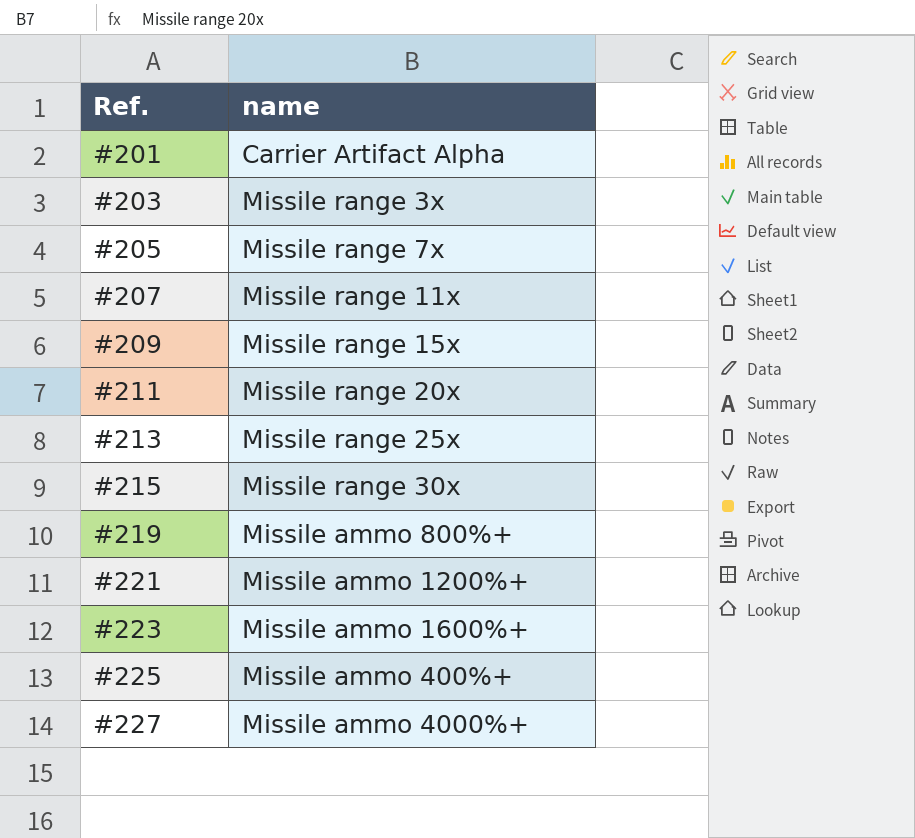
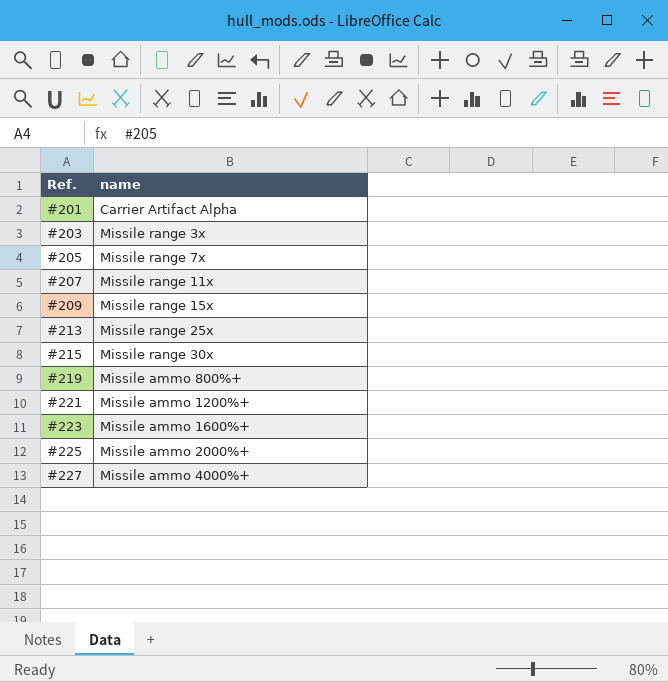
row #211: Missile range 20x -> none
#225 | name: Missile ammo 400%+ -> Missile ammo 2000%+

